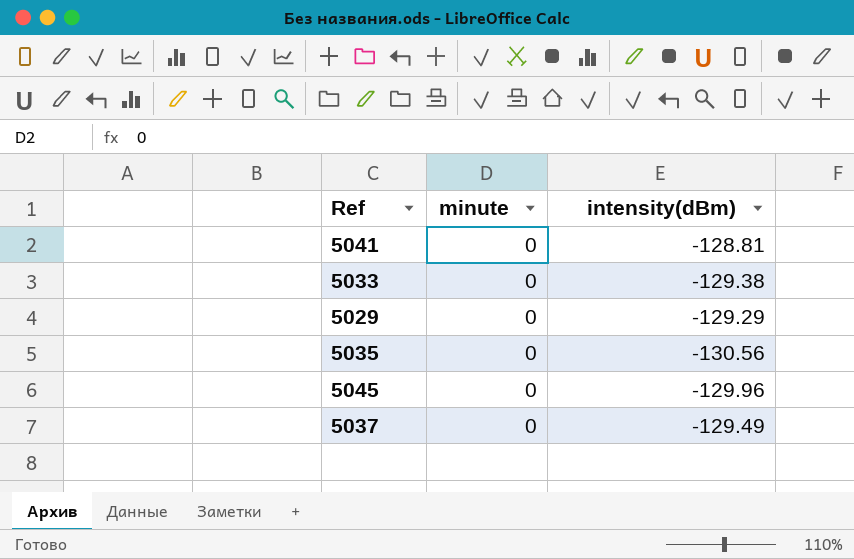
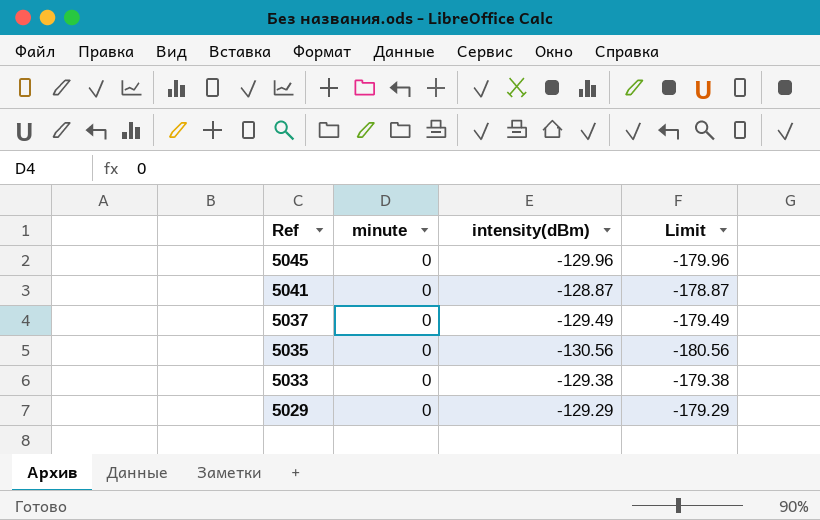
row order: none -> Ref descending
column Limit | formula: none -> [intensity(dBm)] - 50
5041 | intensity(dBm): -128.81 -> -128.87

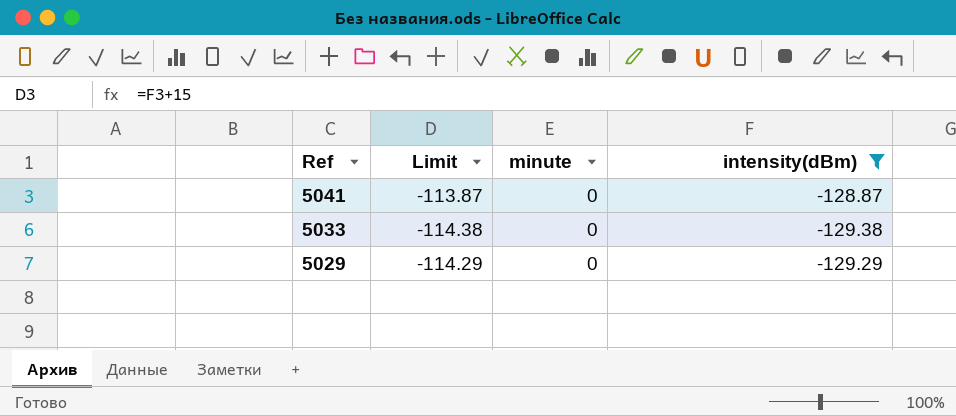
filter: none -> intensity(dBm) >= -129.38
column Limit | formula: [intensity(dBm)] - 50 -> [intensity(dBm)] + 15
column Limit | position: 4 -> 2

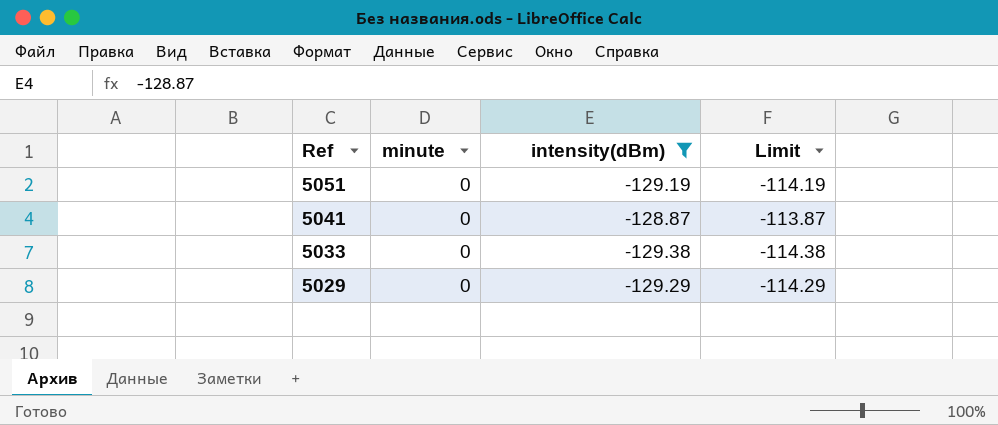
column Limit | position: 2 -> 4
row 5051: none -> 0 | -129.19 | -114.19

